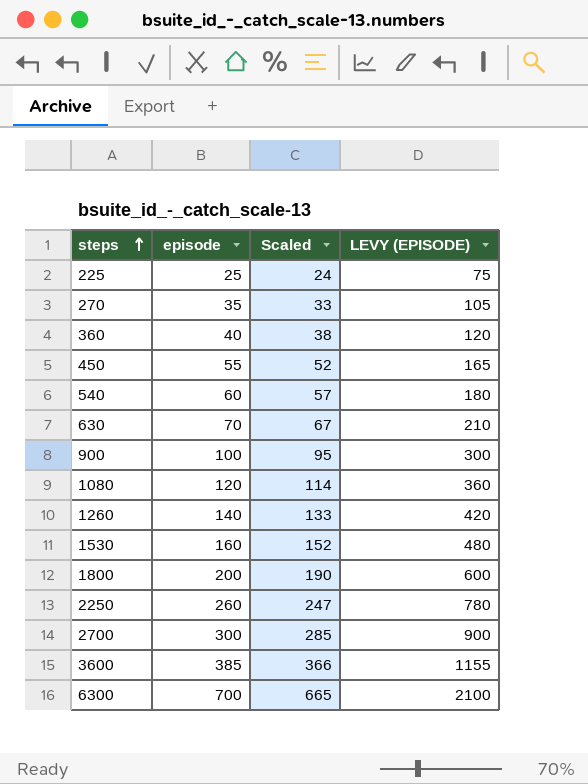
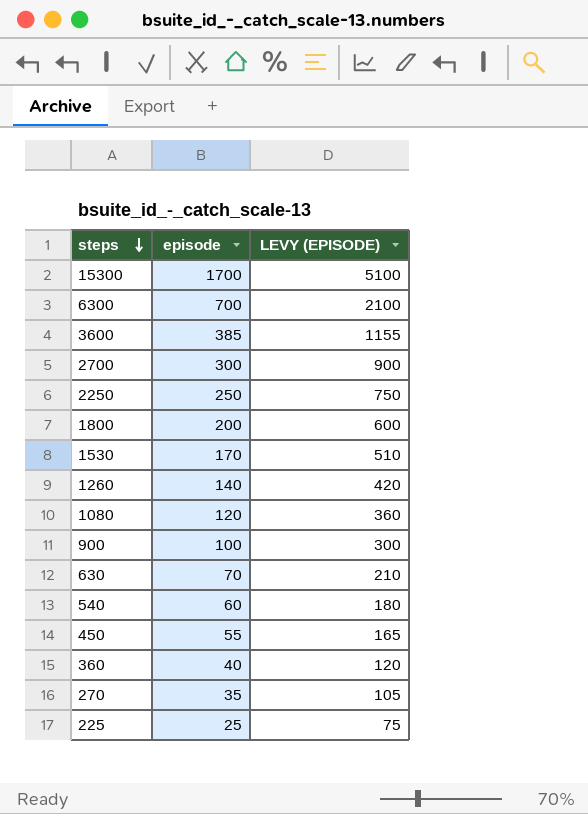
row order: steps ascending -> steps descending
column Scaled | formula: [episode] * 0.95 -> none
row 15300: none -> 1700 | 5100
2250 | episode: 260 -> 250
2250 | LEVY (EPISODE): 780 -> 750
1530 | episode: 160 -> 170
1530 | LEVY (EPISODE): 480 -> 510

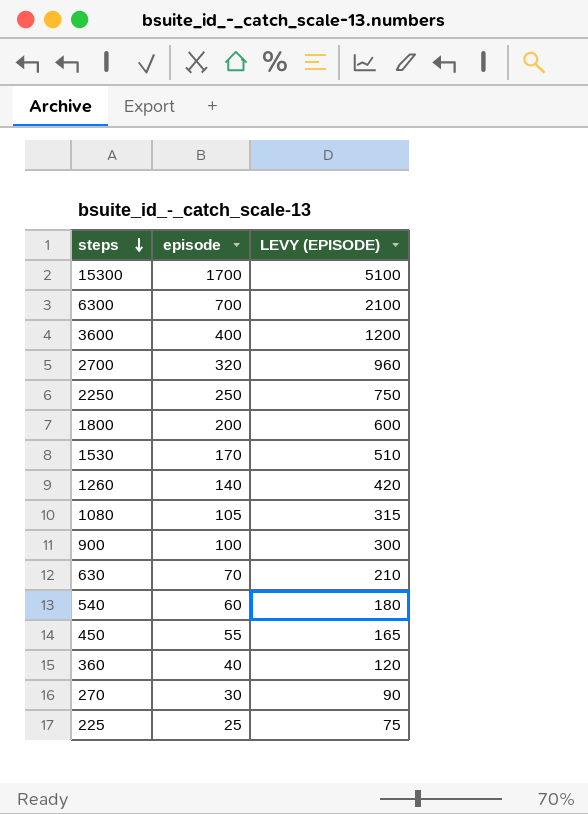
3600 | episode: 385 -> 400
3600 | LEVY (EPISODE): 1155 -> 1200
2700 | episode: 300 -> 320
2700 | LEVY (EPISODE): 900 -> 960
1080 | episode: 120 -> 105
1080 | LEVY (EPISODE): 360 -> 315
270 | episode: 35 -> 30
270 | LEVY (EPISODE): 105 -> 90

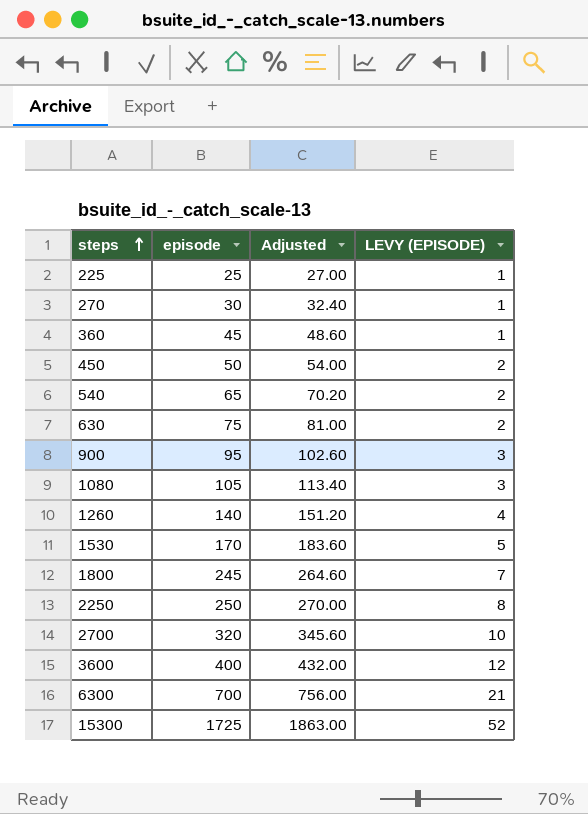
row order: steps descending -> steps ascending
column Adjusted | formula: none -> [episode] * 1.08
column LEVY (EPISODE) | formula: [episode] * 3 -> [episode] * 0.03
360 | episode: 40 -> 45
450 | episode: 55 -> 50
540 | episode: 60 -> 65
630 | episode: 70 -> 75
900 | episode: 100 -> 95
1800 | episode: 200 -> 245
15300 | episode: 1700 -> 1725

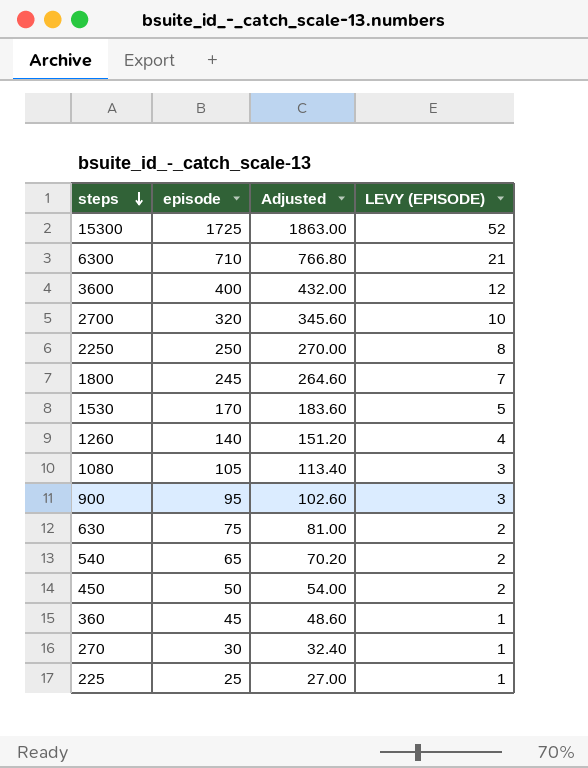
row order: steps ascending -> steps descending
6300 | episode: 700 -> 710
6300 | Adjusted: 756.00 -> 766.80

